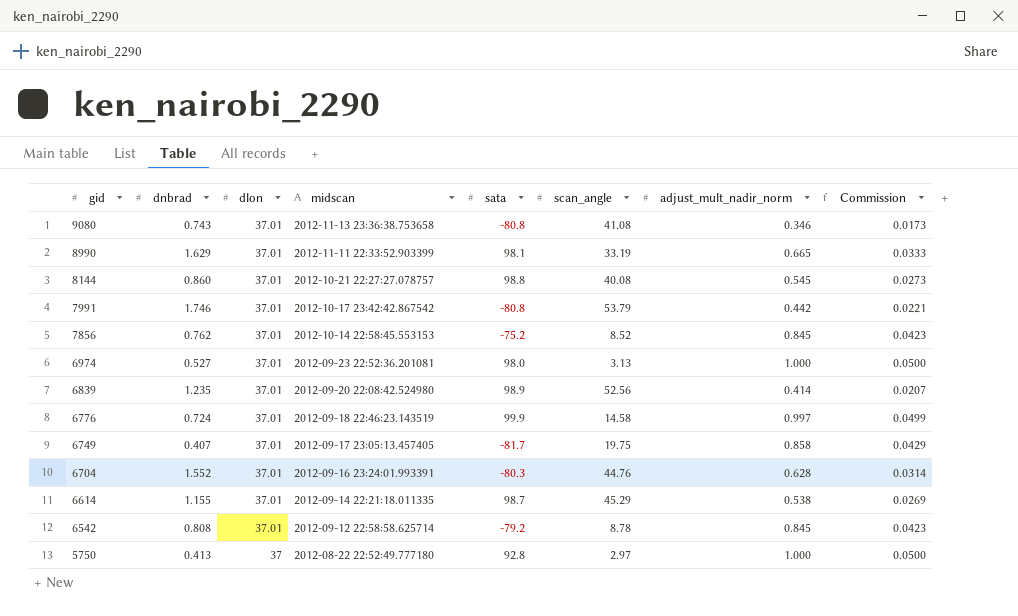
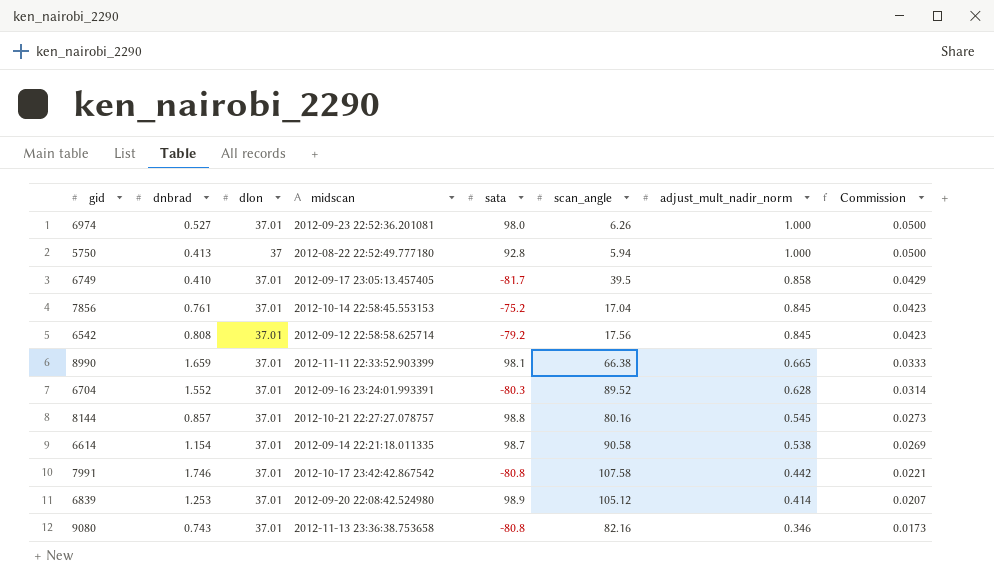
row order: gid descending -> adjust_mult_nadir_norm descending
row 6776: 0.724 | 37.01 | 2012-09-18 22:46:23.143519 | 99.9 | 14.58 | 0.997 | 0.0499 -> none
6974 | scan_angle: 3.13 -> 6.26
5750 | scan_angle: 2.97 -> 5.94
6749 | dnbrad: 0.407 -> 0.410
6749 | scan_angle: 19.75 -> 39.5
7856 | dnbrad: 0.762 -> 0.761
7856 | scan_angle: 8.52 -> 17.04
6542 | scan_angle: 8.78 -> 17.56
8990 | dnbrad: 1.629 -> 1.659
8990 | scan_angle: 33.19 -> 66.38
6704 | scan_angle: 44.76 -> 89.52
8144 | dnbrad: 0.860 -> 0.857
8144 | scan_angle: 40.08 -> 80.16
6614 | dnbrad: 1.155 -> 1.154
6614 | scan_angle: 45.29 -> 90.58
7991 | scan_angle: 53.79 -> 107.58
6839 | dnbrad: 1.235 -> 1.253
6839 | scan_angle: 52.56 -> 105.12
9080 | scan_angle: 41.08 -> 82.16

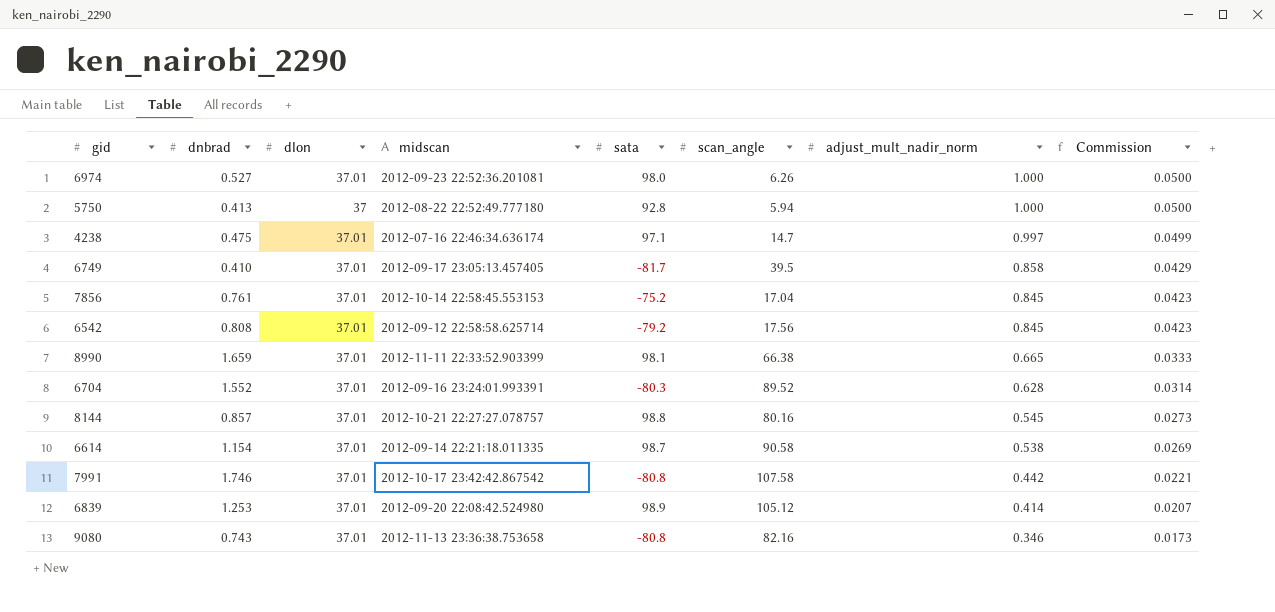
row 4238: none -> 0.475 | 37.01 | 2012-07-16 22:46:34.636174 | 97.1 | 14.7 | 0.997 | 0.0499

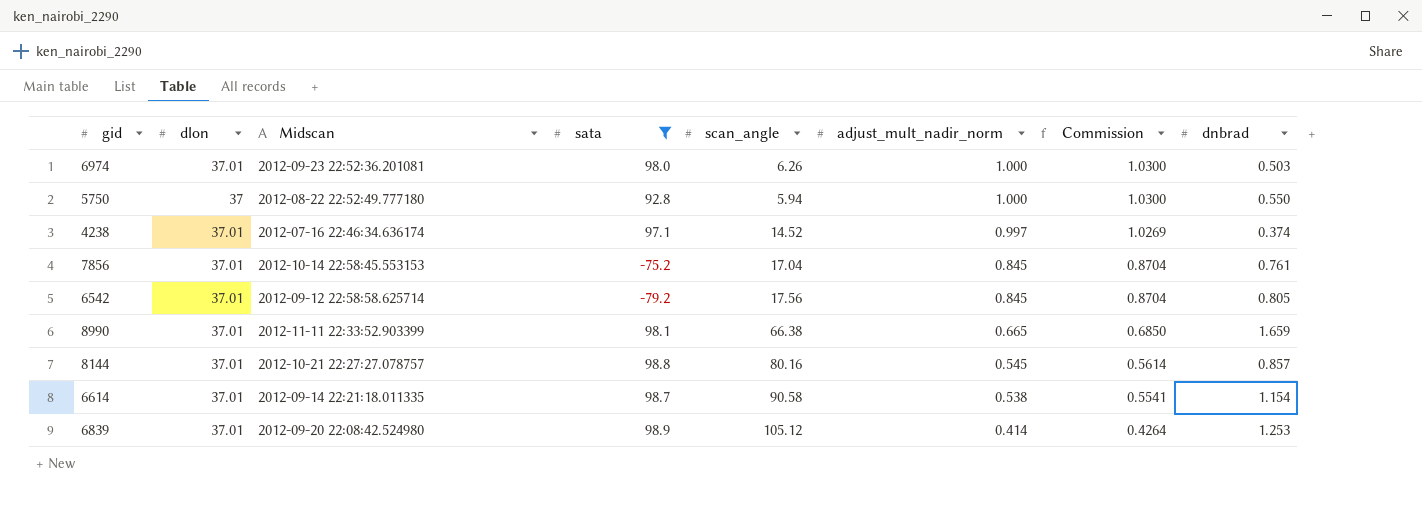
filter: none -> sata >= -79.2
column name: midscan -> Midscan
column Commission | formula: [adjust_mult_nadir_norm] * 0.05 -> [adjust_mult_nadir_norm] * 1.03
column dnbrad | position: 2 -> 8
6974 | dnbrad: 0.527 -> 0.503
5750 | dnbrad: 0.413 -> 0.550
4238 | scan_angle: 14.7 -> 14.52
4238 | dnbrad: 0.475 -> 0.374
6542 | dnbrad: 0.808 -> 0.805

